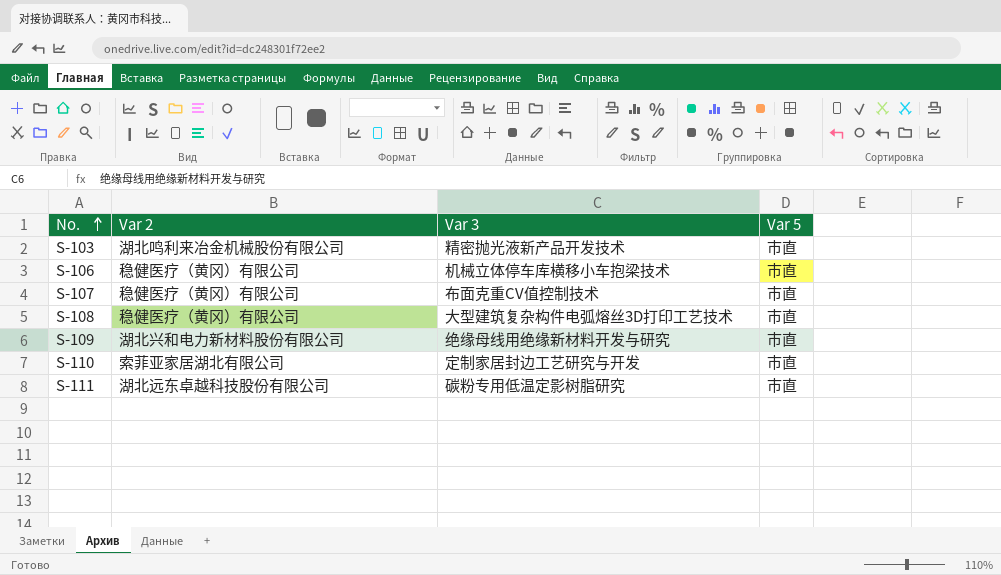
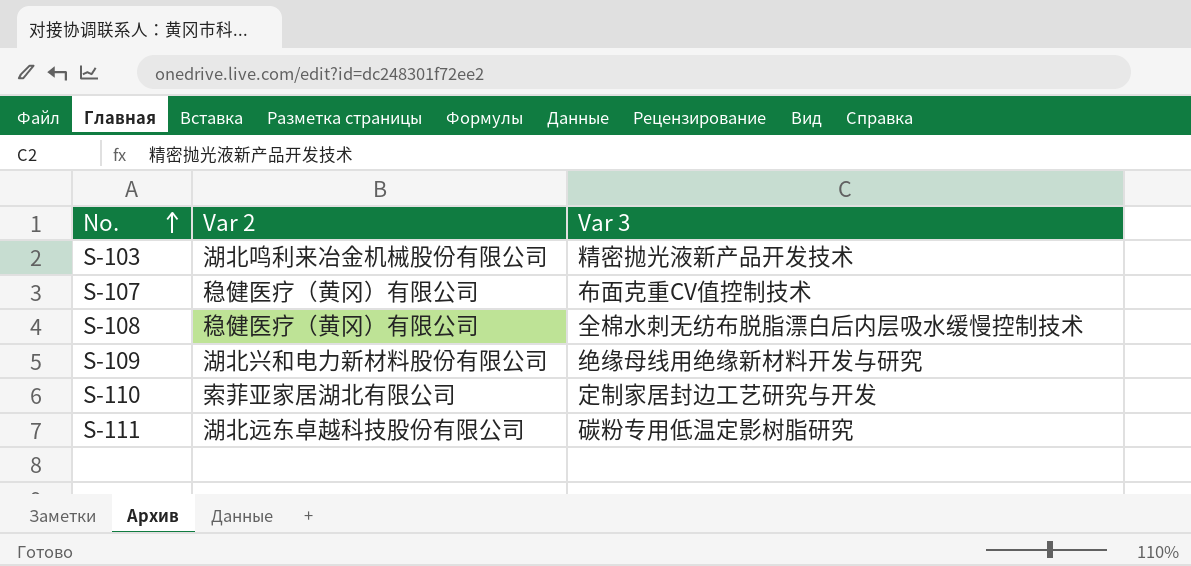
column Var 5 | position: 4 -> none
row S-106: 稳健医疗（黄冈）有限公司 | 机械立体停车库横移小车抱梁技术 | 市直 -> none
S-108 | Var 3: 大型建筑复杂构件电弧熔丝3D打印工艺技术 -> 全棉水刺无纺布脱脂漂白后内层吸水缓慢控制技术

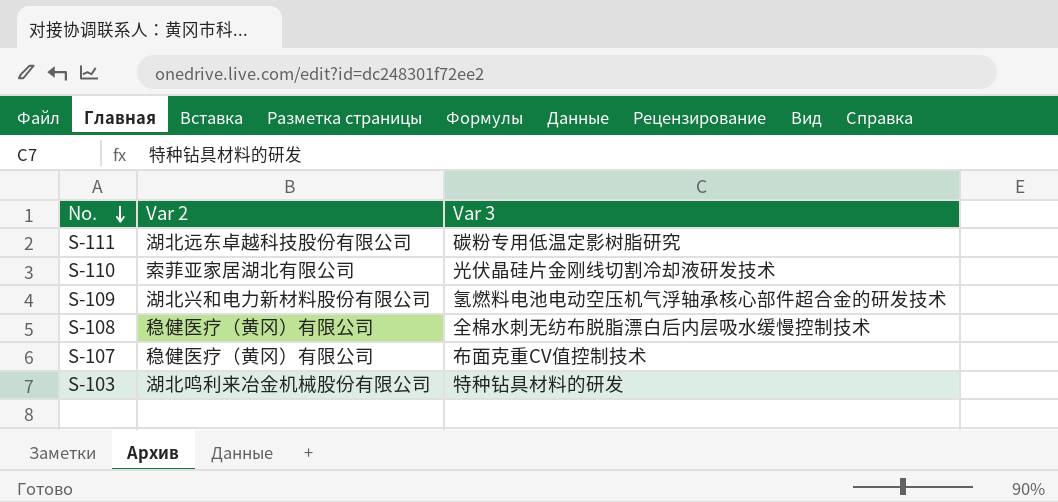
row order: No. ascending -> No. descending
S-110 | Var 3: 定制家居封边工艺研究与开发 -> 光伏晶硅片金刚线切割冷却液研发技术
S-109 | Var 3: 绝缘母线用绝缘新材料开发与研究 -> 氢燃料电池电动空压机气浮轴承核心部件超合金的研发技术
S-103 | Var 3: 精密抛光液新产品开发技术 -> 特种钻具材料的研发

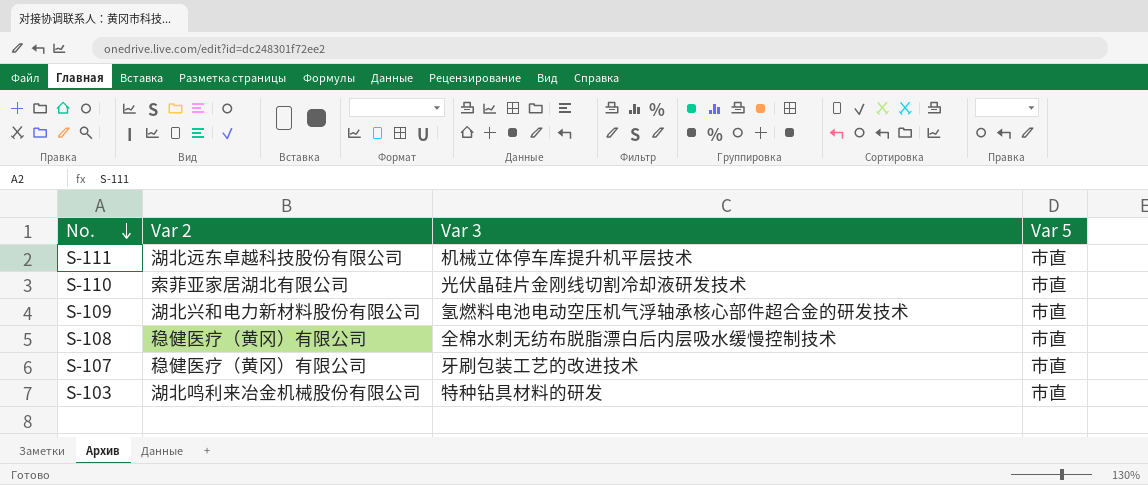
column Var 5 | position: none -> 4
S-111 | Var 3: 碳粉专用低温定影树脂研究 -> 机械立体停车库提升机平层技术
S-107 | Var 3: 布面克重CV值控制技术 -> 牙刷包装工艺的改进技术

